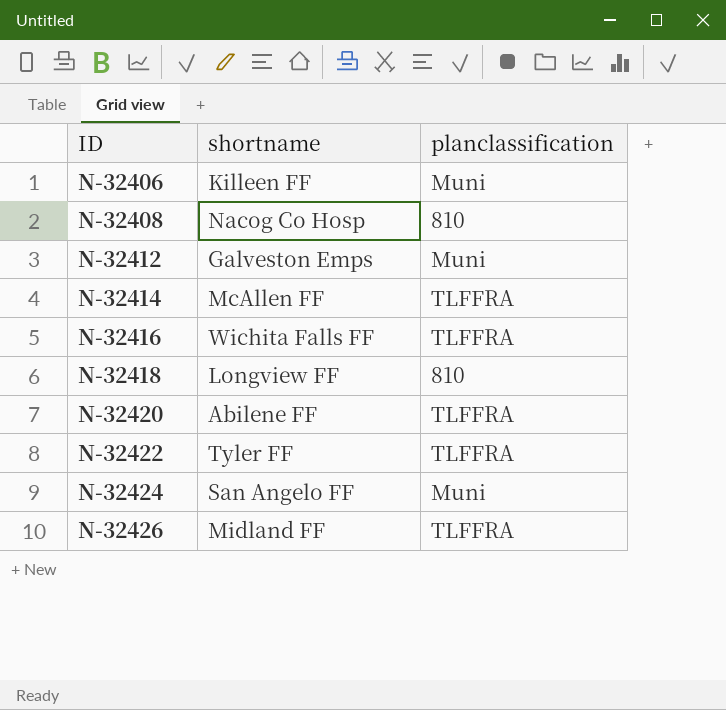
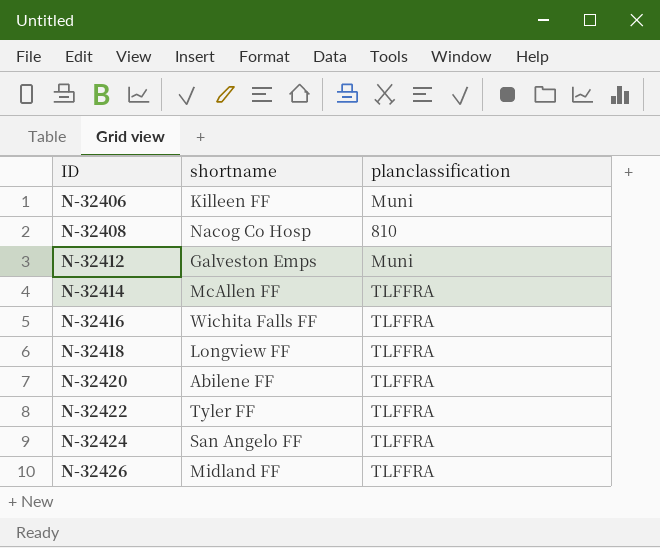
N-32418 | planclassification: 810 -> TLFFRA
N-32424 | planclassification: Muni -> TLFFRA

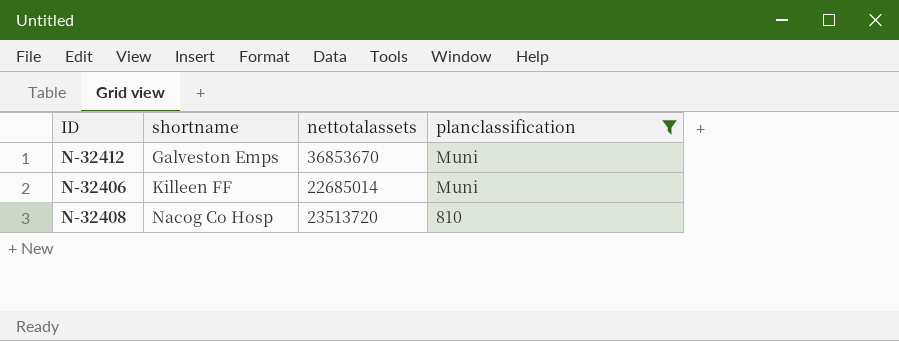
filter: none -> planclassification != TLFFRA
row order: ID ascending -> shortname ascending
column nettotalassets | position: none -> 3

